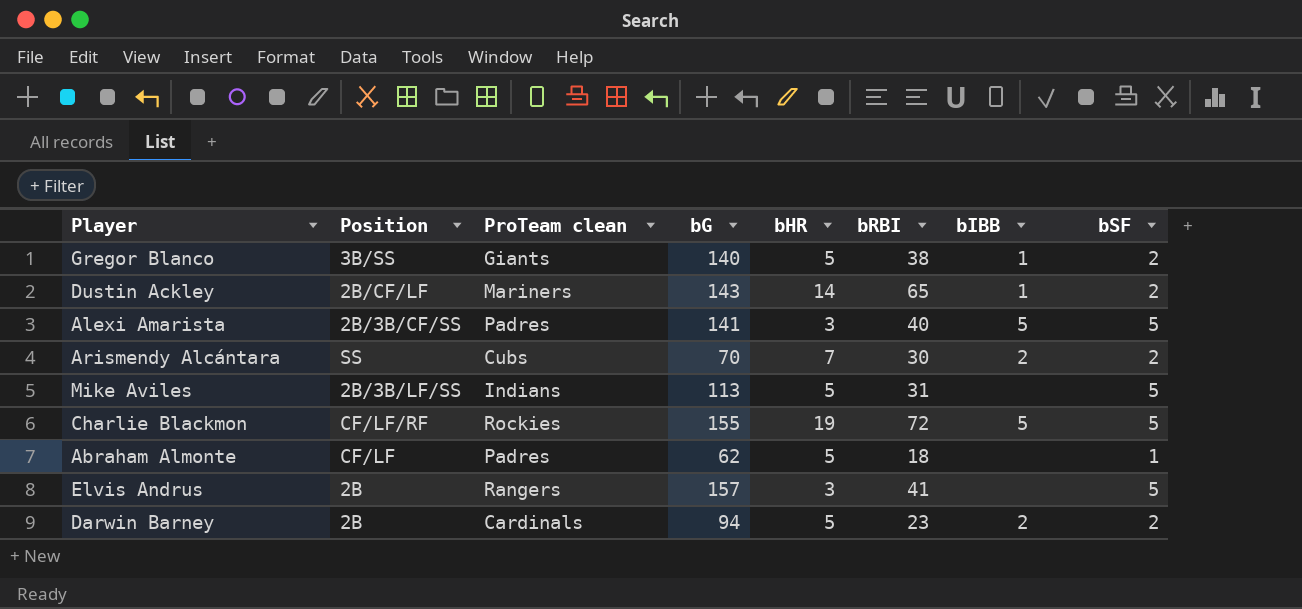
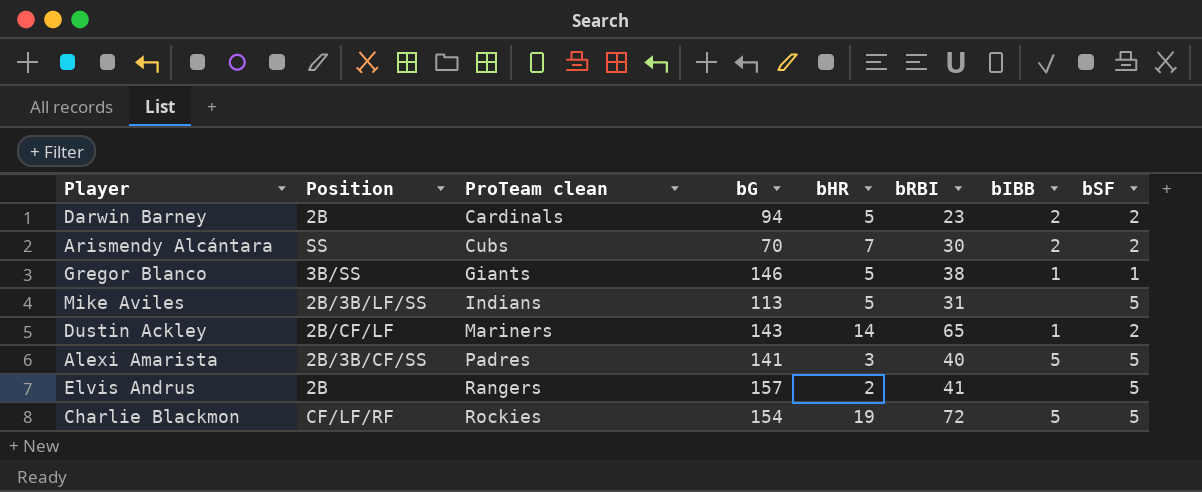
row order: none -> ProTeam clean ascending
row Abraham Almonte: CF/LF | Padres | 62 | 5 | 18 | none | 1 -> none
Gregor Blanco | bG: 140 -> 146
Gregor Blanco | bSF: 2 -> 1
Elvis Andrus | bHR: 3 -> 2
Charlie Blackmon | bG: 155 -> 154

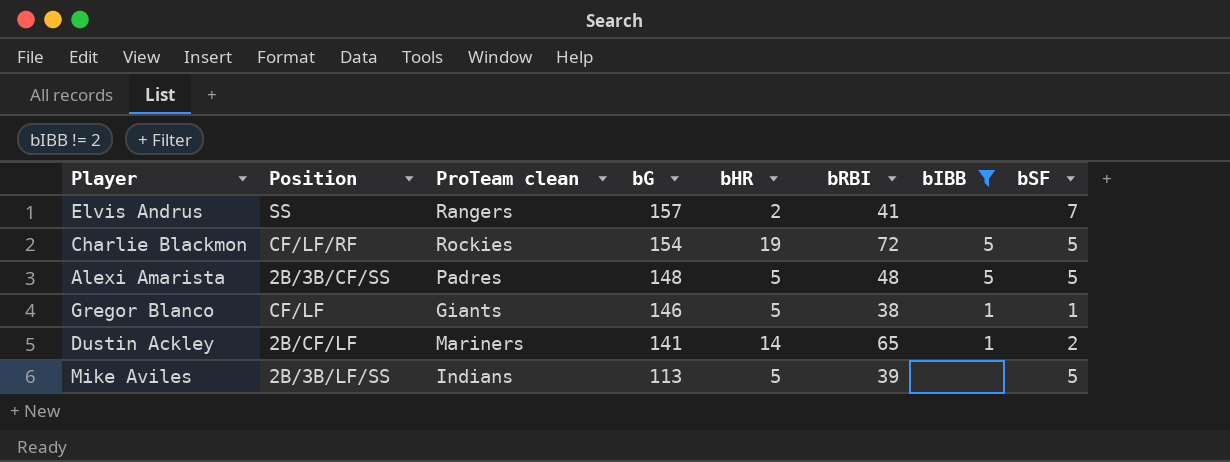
filter: none -> bIBB != 2
row order: ProTeam clean ascending -> bG descending
Elvis Andrus | Position: 2B -> SS
Elvis Andrus | bSF: 5 -> 7
Alexi Amarista | bG: 141 -> 148
Alexi Amarista | bHR: 3 -> 5
Alexi Amarista | bRBI: 40 -> 48
Gregor Blanco | Position: 3B/SS -> CF/LF
Dustin Ackley | bG: 143 -> 141
Mike Aviles | bRBI: 31 -> 39

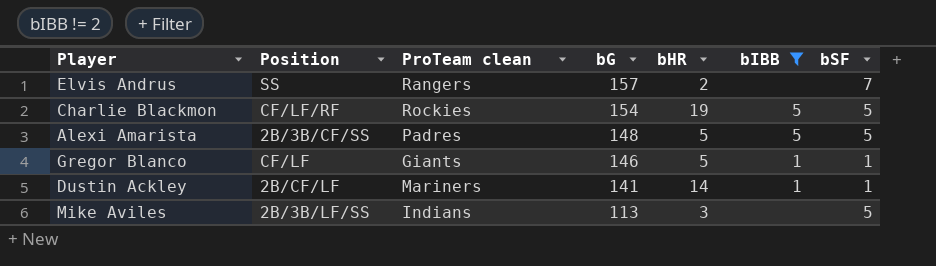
column bRBI | position: 6 -> none
Dustin Ackley | bSF: 2 -> 1
Mike Aviles | bHR: 5 -> 3

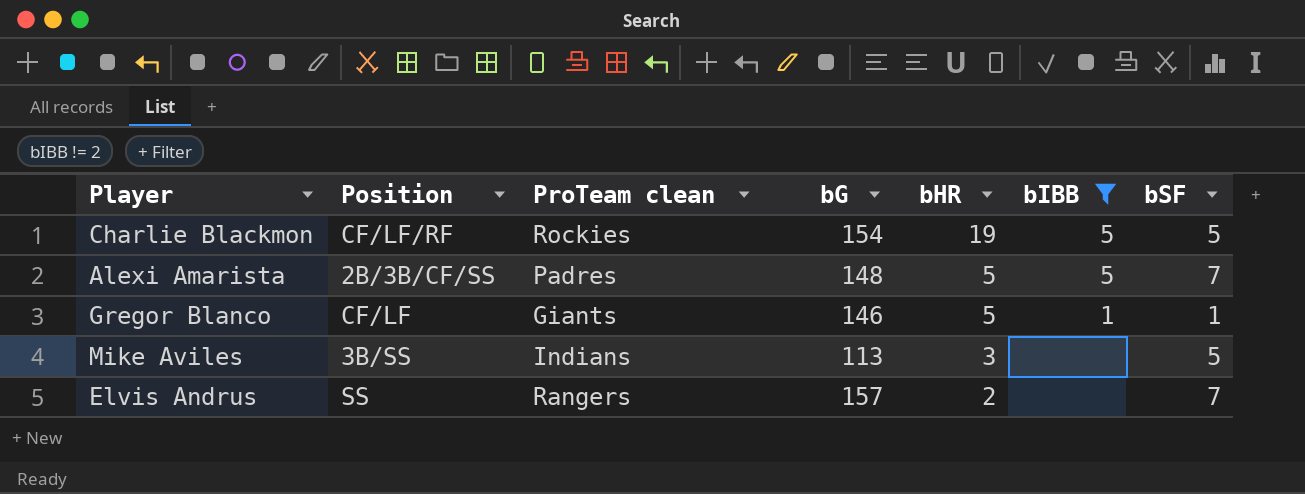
row order: bG descending -> bHR descending
row Dustin Ackley: 2B/CF/LF | Mariners | 141 | 14 | 1 | 1 -> none
Alexi Amarista | bSF: 5 -> 7
Mike Aviles | Position: 2B/3B/LF/SS -> 3B/SS

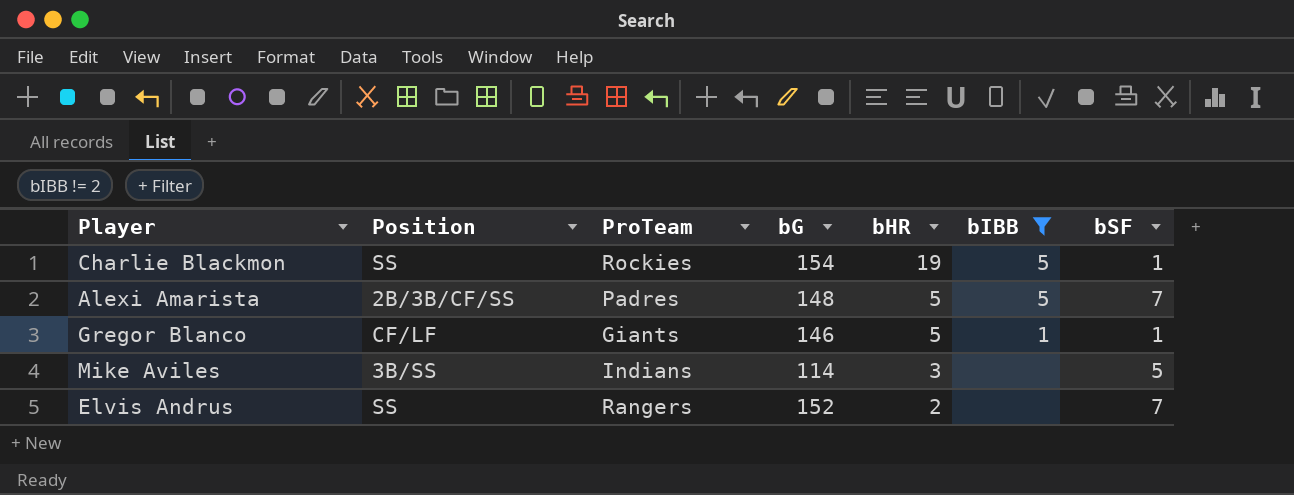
column name: ProTeam clean -> ProTeam
Charlie Blackmon | Position: CF/LF/RF -> SS
Charlie Blackmon | bSF: 5 -> 1
Mike Aviles | bG: 113 -> 114
Elvis Andrus | bG: 157 -> 152

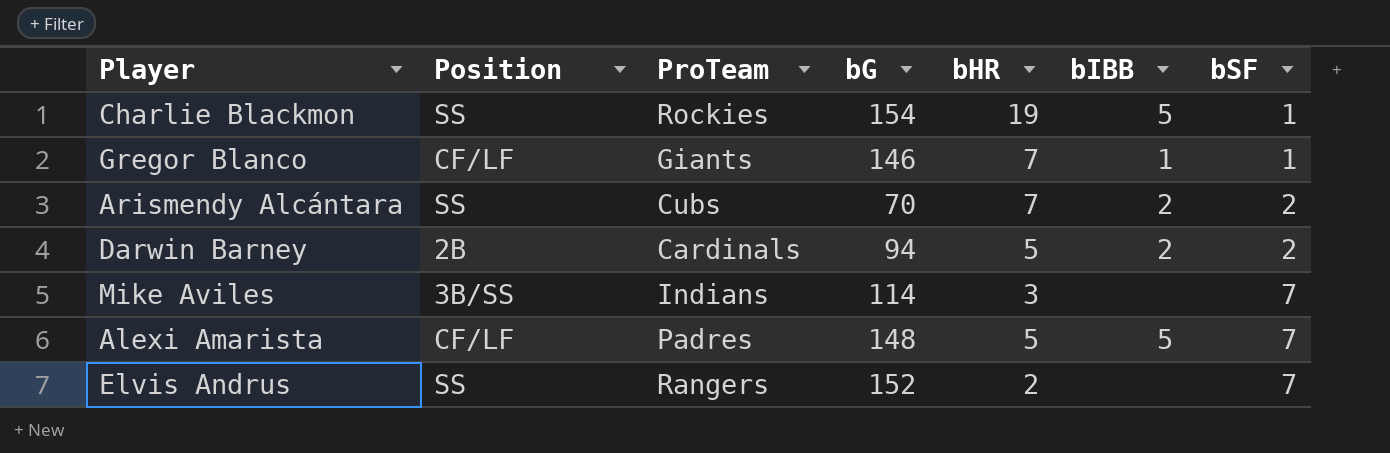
filter: bIBB != 2 -> none
row order: bHR descending -> bSF ascending
Gregor Blanco | bHR: 5 -> 7
Mike Aviles | bSF: 5 -> 7
Alexi Amarista | Position: 2B/3B/CF/SS -> CF/LF

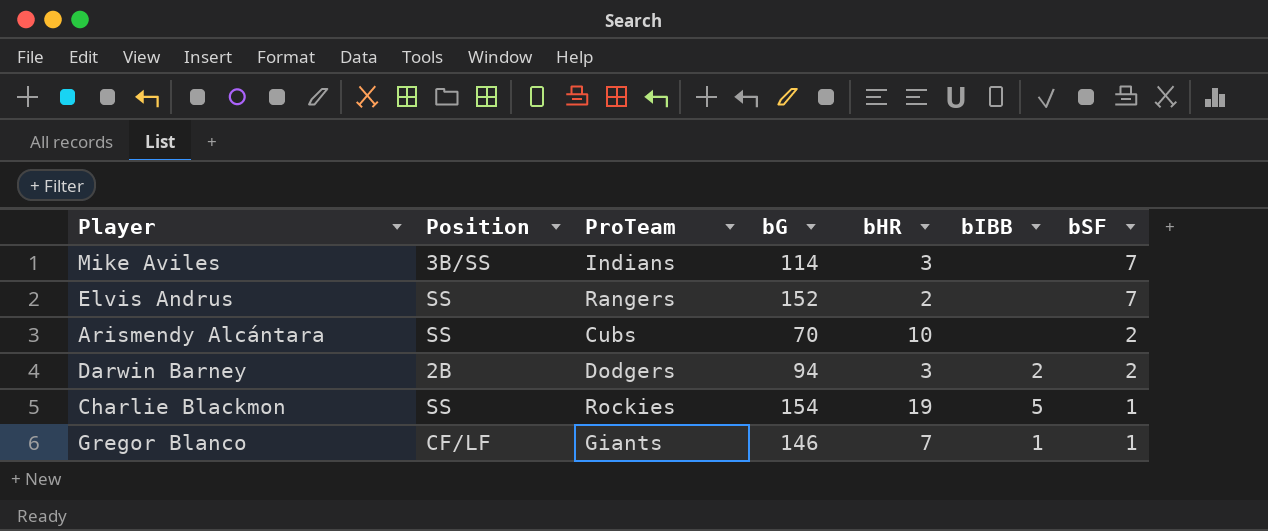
row order: bSF ascending -> bSF descending
row Alexi Amarista: CF/LF | Padres | 148 | 5 | 5 | 7 -> none
Arismendy Alcántara | bHR: 7 -> 10
Arismendy Alcántara | bIBB: 2 -> none
Darwin Barney | ProTeam: Cardinals -> Dodgers
Darwin Barney | bHR: 5 -> 3

